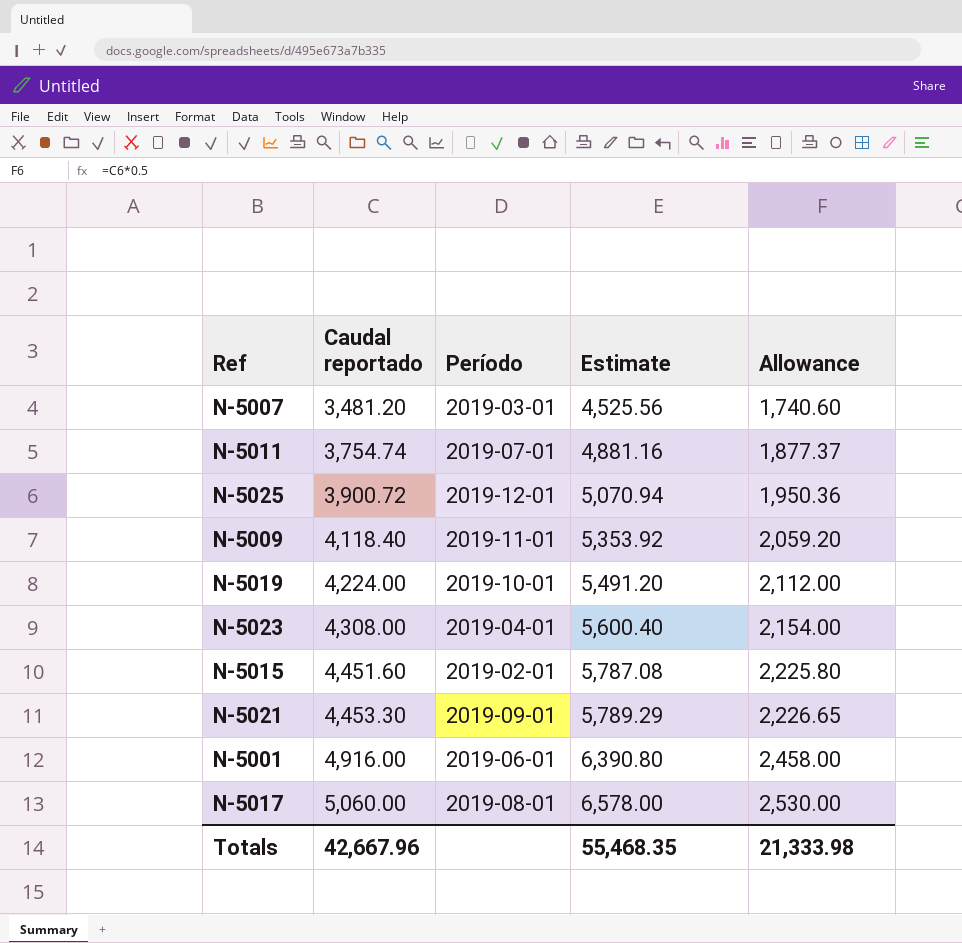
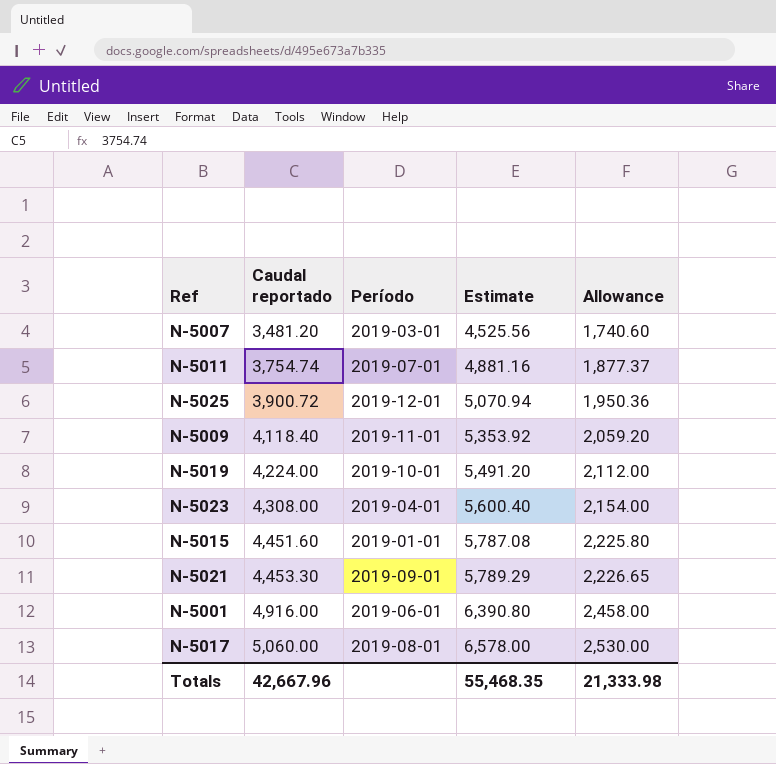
N-5015 | Período: 2019-02-01 -> 2019-01-01

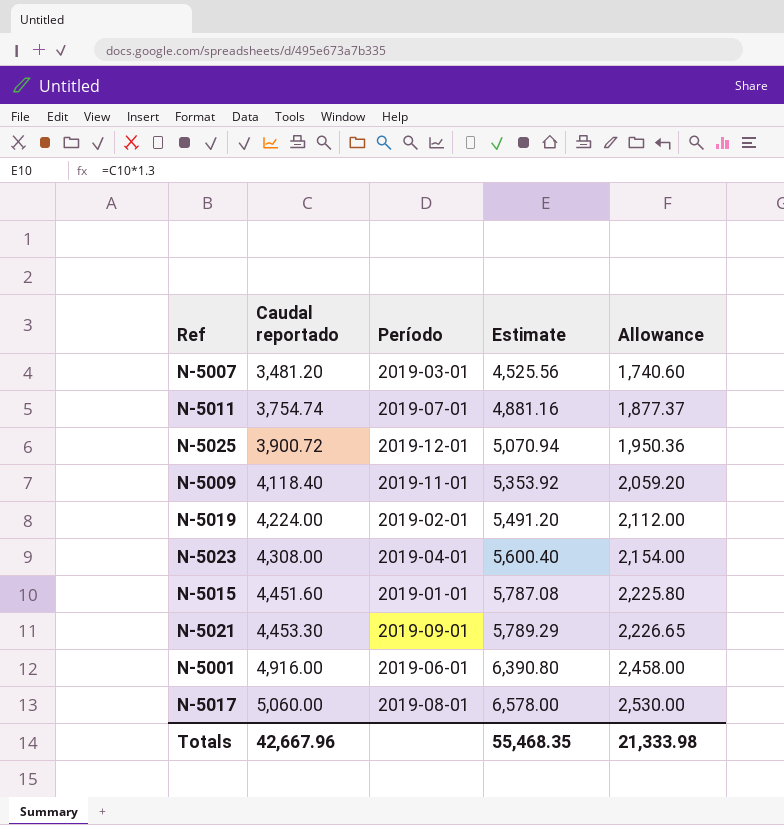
N-5019 | Período: 2019-10-01 -> 2019-02-01

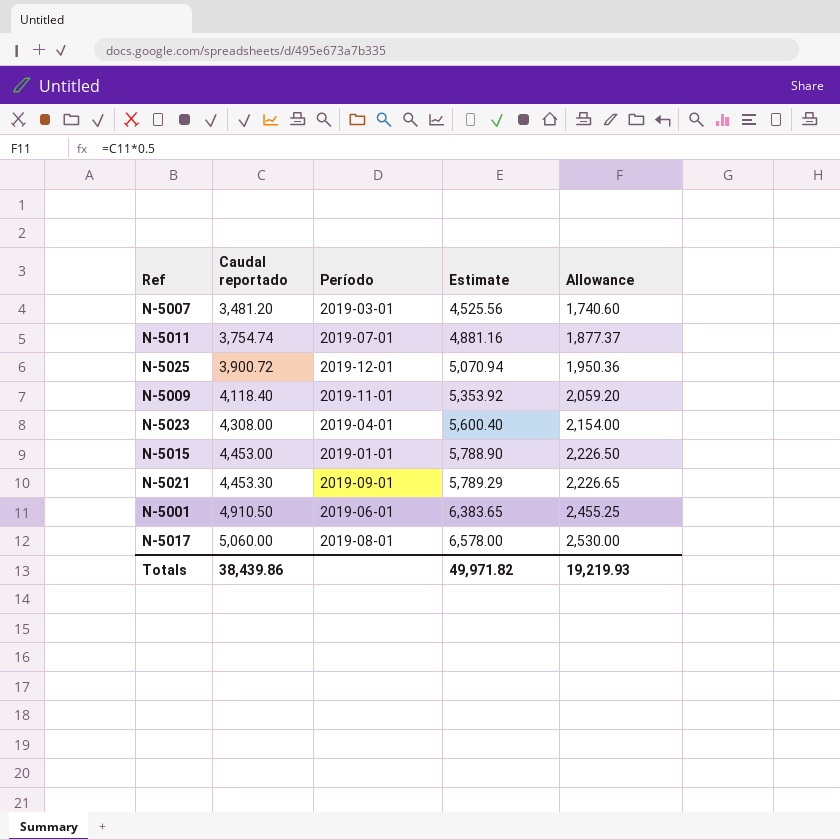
row N-5019: 4,224.00 | 2019-02-01 | 5,491.20 | 2,112.00 -> none
N-5015 | Caudal reportado: 4,451.60 -> 4,453.00
N-5015 | Estimate: 5,787.08 -> 5,788.90
N-5015 | Allowance: 2,225.80 -> 2,226.50
N-5001 | Caudal reportado: 4,916.00 -> 4,910.50
N-5001 | Estimate: 6,390.80 -> 6,383.65
N-5001 | Allowance: 2,458.00 -> 2,455.25
Totals | Caudal reportado: 42,667.96 -> 38,439.86
Totals | Estimate: 55,468.35 -> 49,971.82
Totals | Allowance: 21,333.98 -> 19,219.93

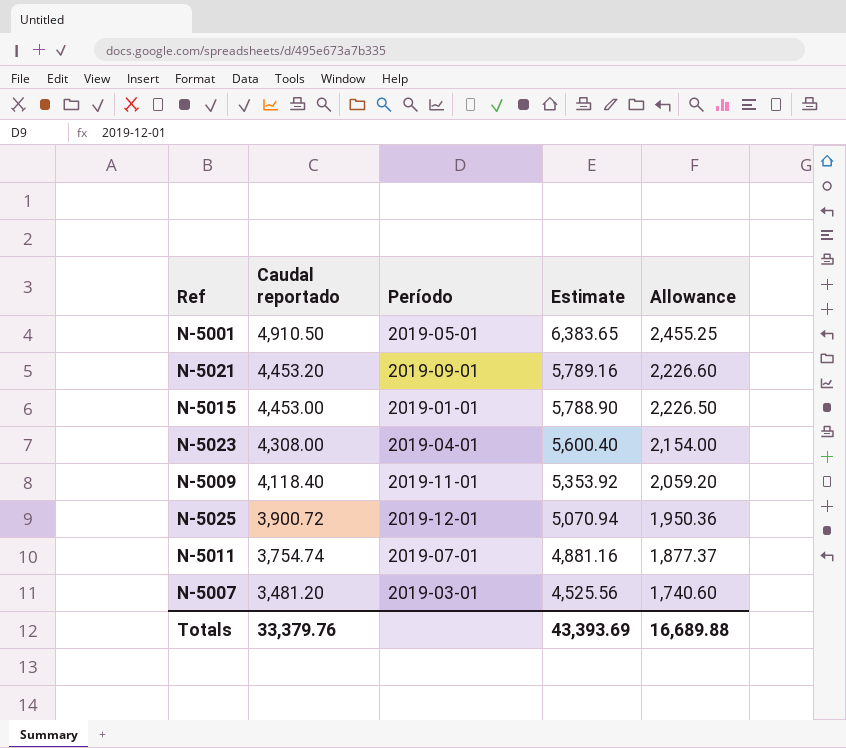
row order: Caudal reportado ascending -> Caudal reportado descending
row N-5017: 5,060.00 | 2019-08-01 | 6,578.00 | 2,530.00 -> none
N-5001 | Período: 2019-06-01 -> 2019-05-01
N-5021 | Caudal reportado: 4,453.30 -> 4,453.20
N-5021 | Estimate: 5,789.29 -> 5,789.16
N-5021 | Allowance: 2,226.65 -> 2,226.60
Totals | Caudal reportado: 38,439.86 -> 33,379.76
Totals | Estimate: 49,971.82 -> 43,393.69
Totals | Allowance: 19,219.93 -> 16,689.88

